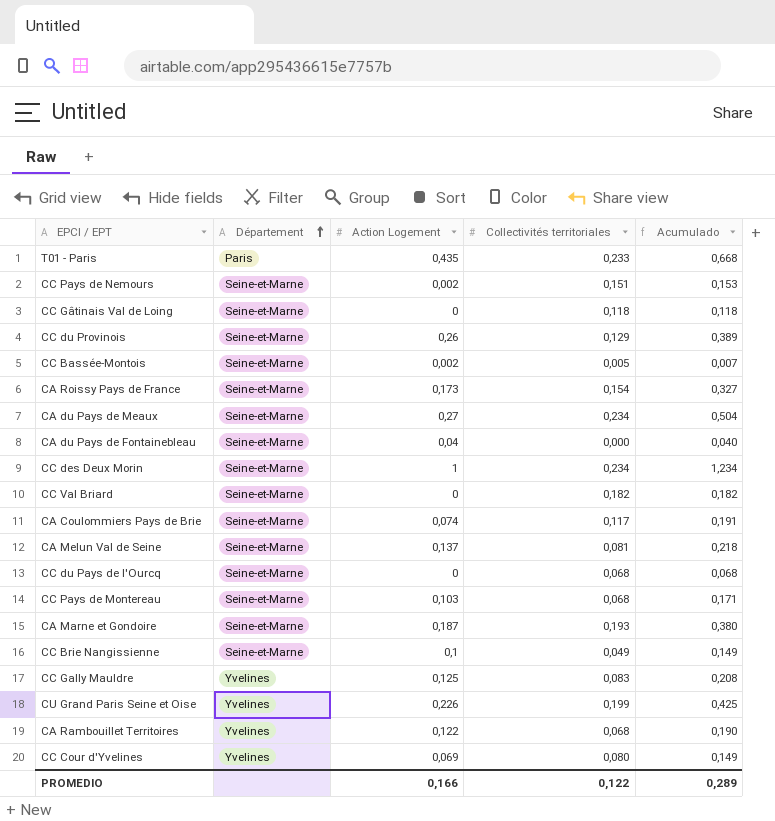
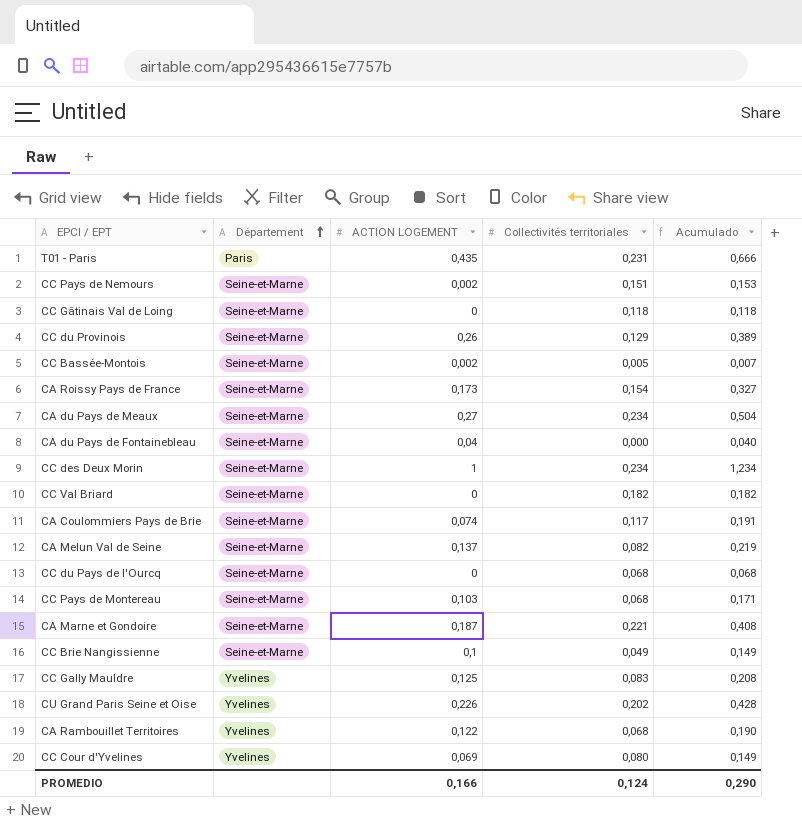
column name: Action Logement -> ACTION LOGEMENT
T01 - Paris | Collectivités territoriales: 0,233 -> 0,231
T01 - Paris | Acumulado: 0,668 -> 0,666
CA Melun Val de Seine | Collectivités territoriales: 0,081 -> 0,082
CA Melun Val de Seine | Acumulado: 0,218 -> 0,219
CA Marne et Gondoire | Collectivités territoriales: 0,193 -> 0,221
CA Marne et Gondoire | Acumulado: 0,380 -> 0,408
CU Grand Paris Seine et Oise | Collectivités territoriales: 0,199 -> 0,202
CU Grand Paris Seine et Oise | Acumulado: 0,425 -> 0,428
PROMEDIO | Collectivités territoriales: 0,122 -> 0,124
PROMEDIO | Acumulado: 0,289 -> 0,290

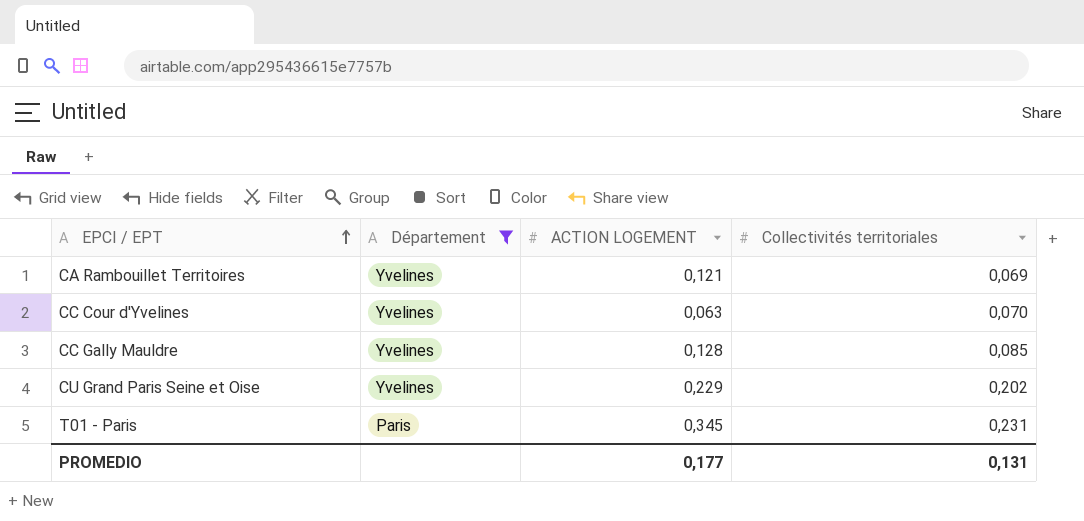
filter: none -> Département != Seine-et-Marne
row order: Département ascending -> EPCI / EPT ascending
column Acumulado | formula: [ACTION LOGEMENT] + [Collectivités territoriales] -> none
CA Rambouillet Territoires | ACTION LOGEMENT: 0,122 -> 0,121
CA Rambouillet Territoires | Collectivités territoriales: 0,068 -> 0,069
CC Cour d'Yvelines | ACTION LOGEMENT: 0,069 -> 0,063
CC Cour d'Yvelines | Collectivités territoriales: 0,080 -> 0,070
CC Gally Mauldre | ACTION LOGEMENT: 0,125 -> 0,128
CC Gally Mauldre | Collectivités territoriales: 0,083 -> 0,085
CU Grand Paris Seine et Oise | ACTION LOGEMENT: 0,226 -> 0,229
T01 - Paris | ACTION LOGEMENT: 0,435 -> 0,345
PROMEDIO | ACTION LOGEMENT: 0,166 -> 0,177
PROMEDIO | Collectivités territoriales: 0,124 -> 0,131

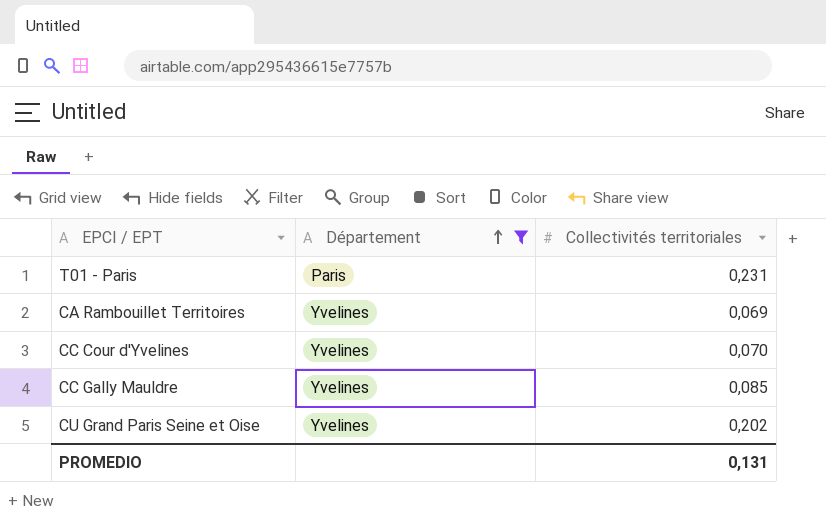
row order: EPCI / EPT ascending -> Département ascending
column ACTION LOGEMENT | position: 3 -> none

